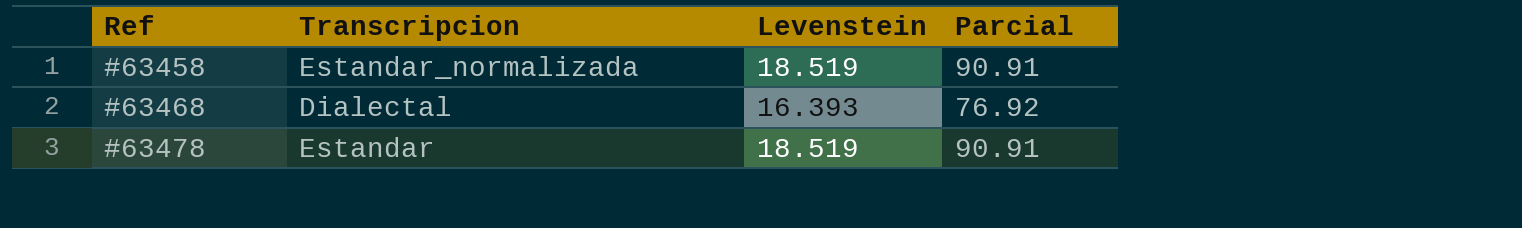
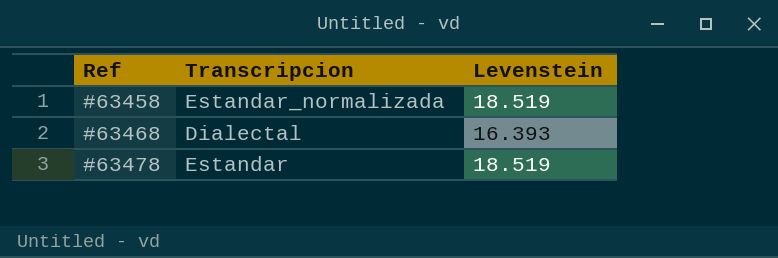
column Parcial | position: 4 -> none

